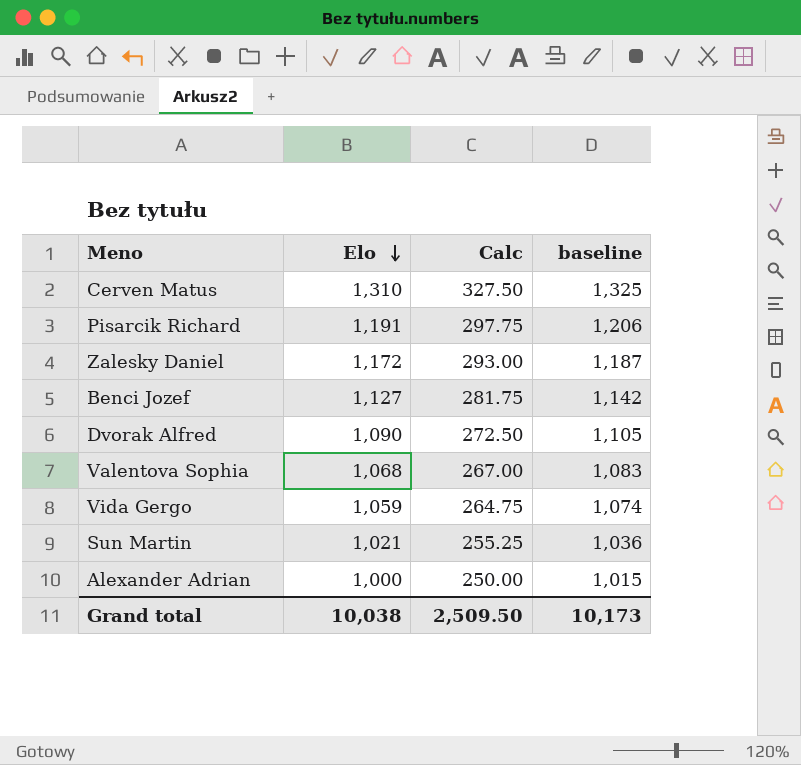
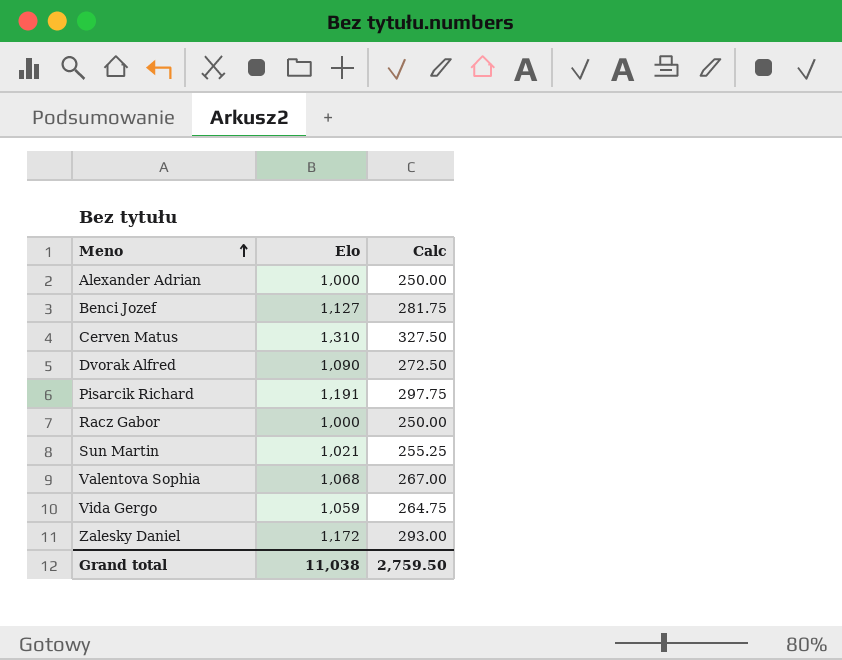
row order: Elo descending -> Meno ascending
column baseline | formula: [Elo] + 15 -> none
row Racz Gabor: none -> 1,000 | 250.00
Grand total | Elo: 10,038 -> 11,038
Grand total | Calc: 2,509.50 -> 2,759.50

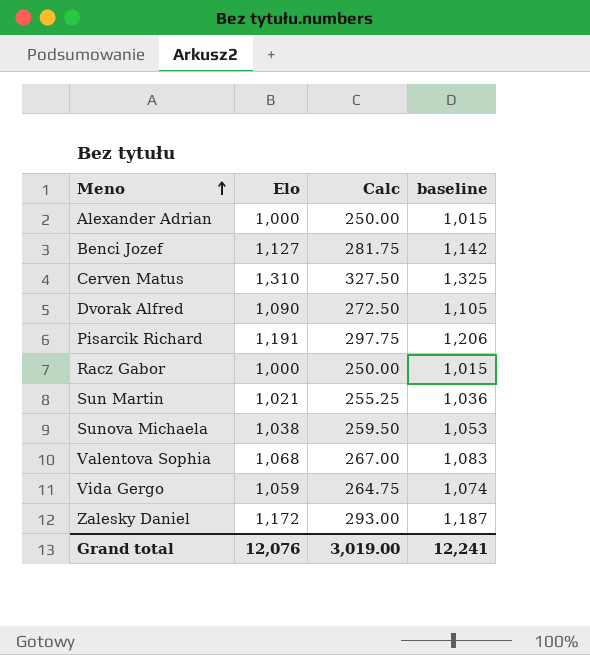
column baseline | formula: none -> [Elo] + 15
row Sunova Michaela: none -> 1,038 | 259.50 | 1,053
Grand total | Elo: 11,038 -> 12,076
Grand total | Calc: 2,759.50 -> 3,019.00

